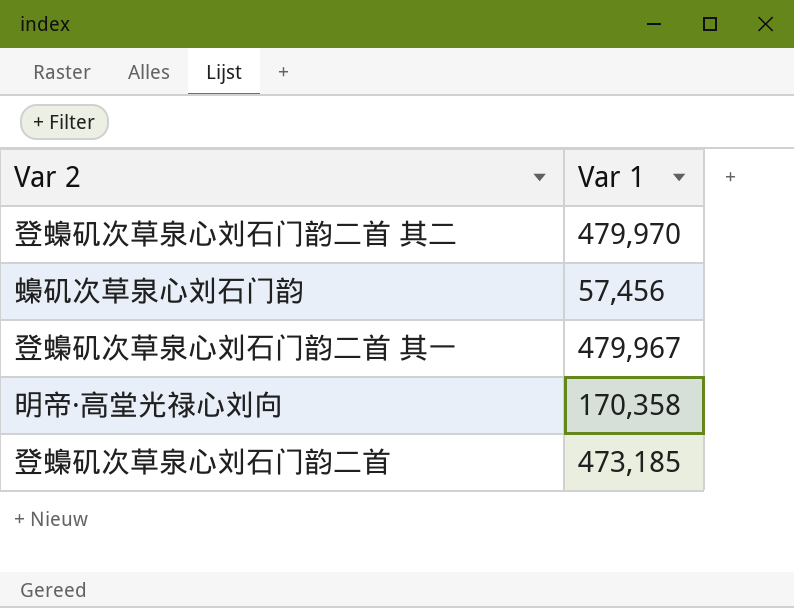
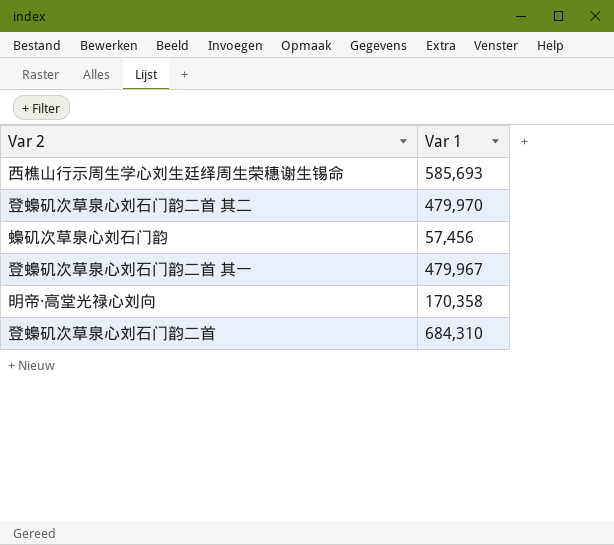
row 西樵山行示周生学心刘生廷绎周生荣穗谢生锡命: none -> 585,693
登蟂矶次草泉心刘石门韵二首 | Var 1: 473,185 -> 684,310

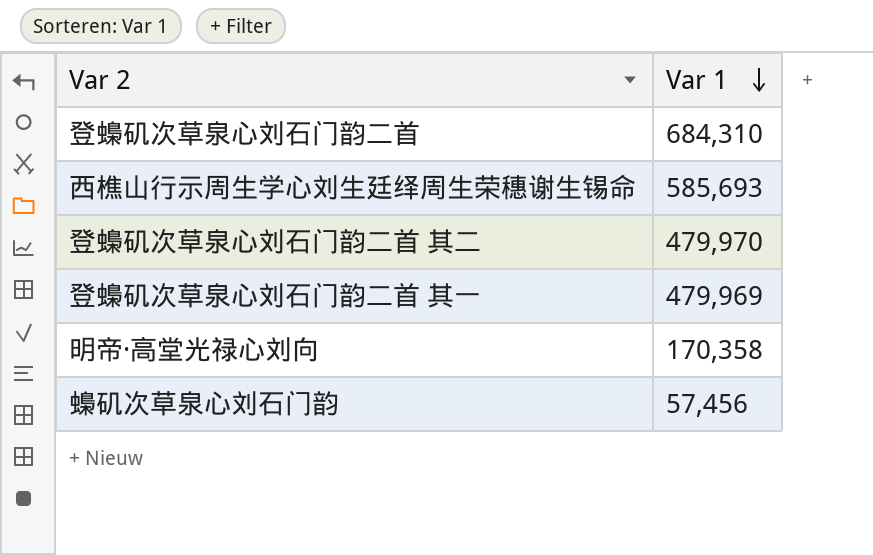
row order: none -> Var 1 descending
登蟂矶次草泉心刘石门韵二首 其一 | Var 1: 479,967 -> 479,969

